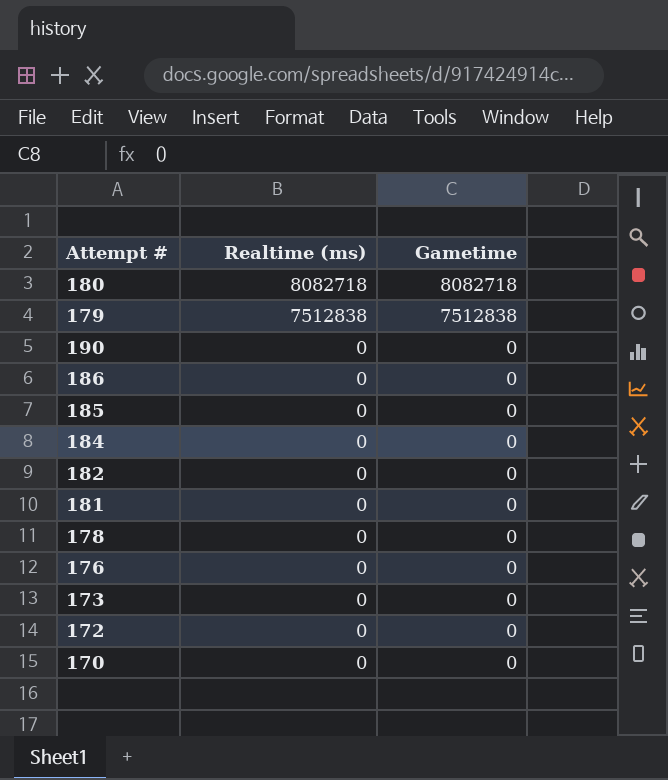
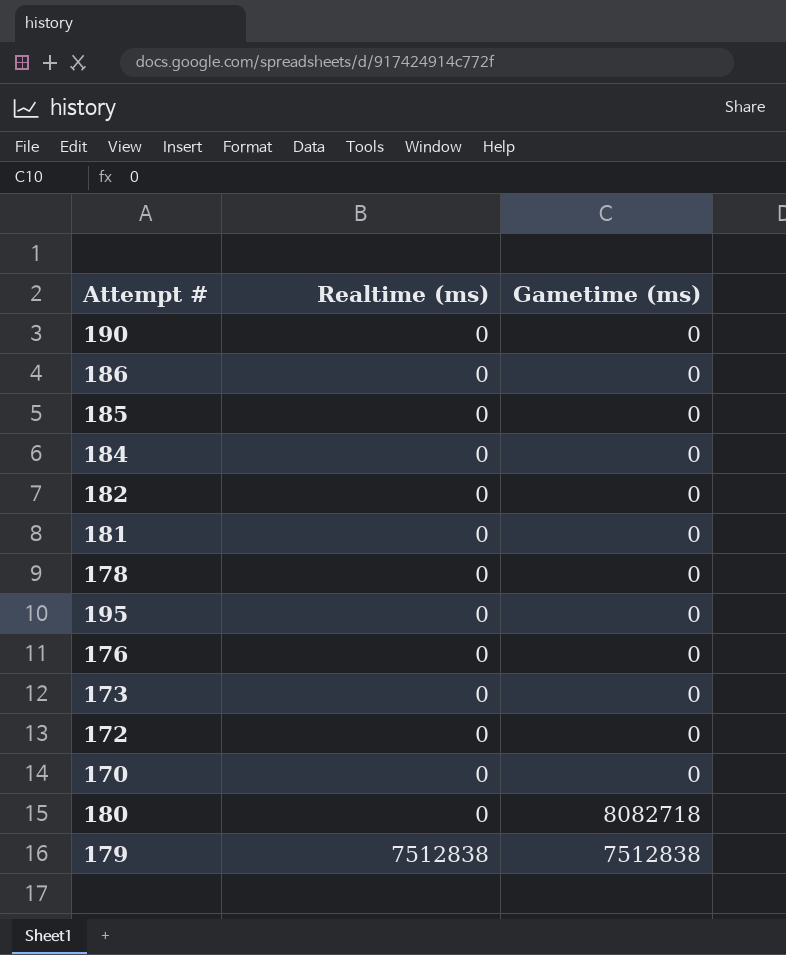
row order: Realtime (ms) descending -> Realtime (ms) ascending
column name: Gametime -> Gametime (ms)
row 195: none -> 0 | 0
180 | Realtime (ms): 8082718 -> 0

